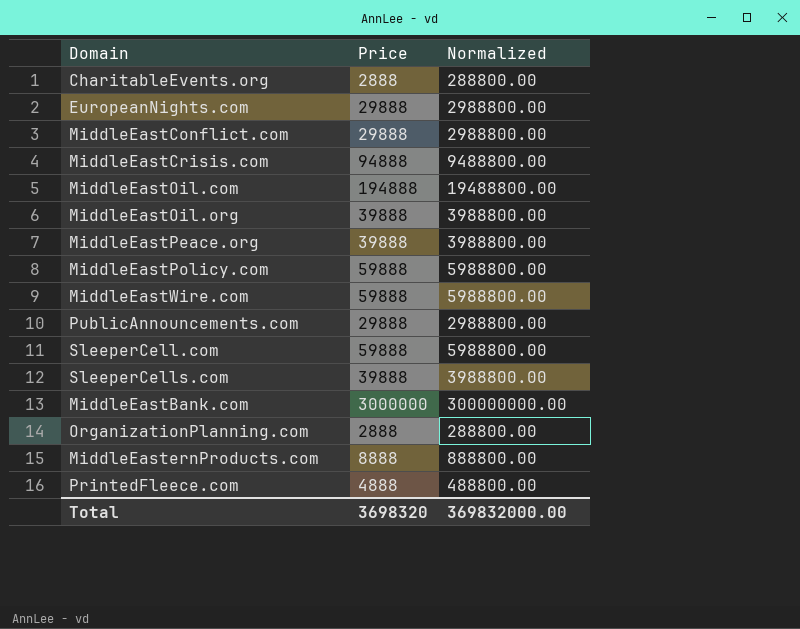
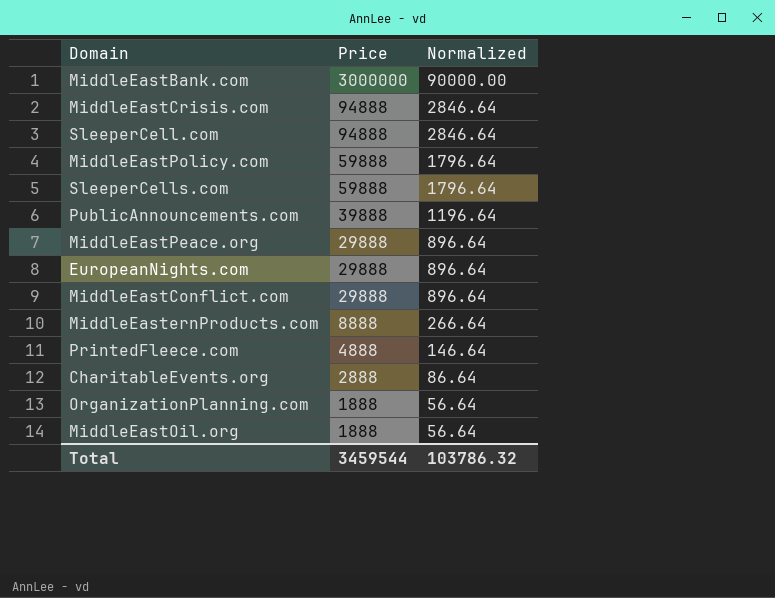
row order: none -> Price descending
column Normalized | formula: [Price] * 100 -> [Price] * 0.03
row MiddleEastOil.com: 194888 | 19488800.00 -> none
row MiddleEastWire.com: 59888 | 5988800.00 -> none
SleeperCell.com | Price: 59888 -> 94888
SleeperCells.com | Price: 39888 -> 59888
PublicAnnouncements.com | Price: 29888 -> 39888
MiddleEastPeace.org | Price: 39888 -> 29888
OrganizationPlanning.com | Price: 2888 -> 1888
MiddleEastOil.org | Price: 39888 -> 1888
Total | Price: 3698320 -> 3459544
Total | Normalized: 369832000.00 -> 103786.32

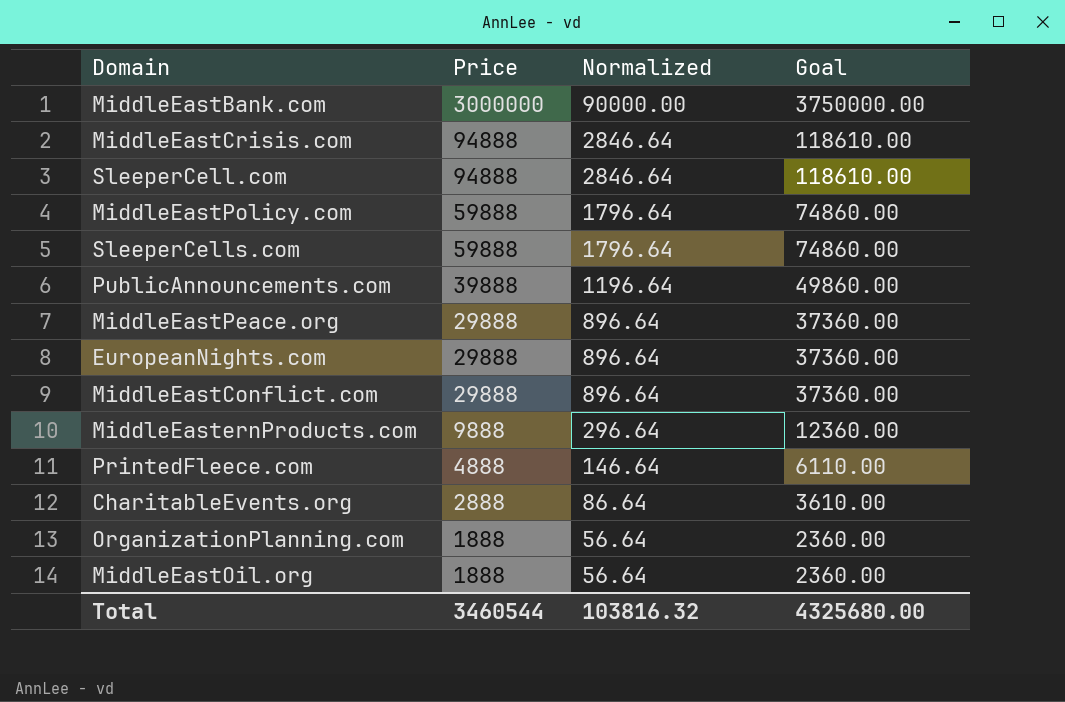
column Goal | formula: none -> [Price] * 1.25
MiddleEasternProducts.com | Price: 8888 -> 9888
MiddleEasternProducts.com | Normalized: 266.64 -> 296.64
Total | Price: 3459544 -> 3460544
Total | Normalized: 103786.32 -> 103816.32

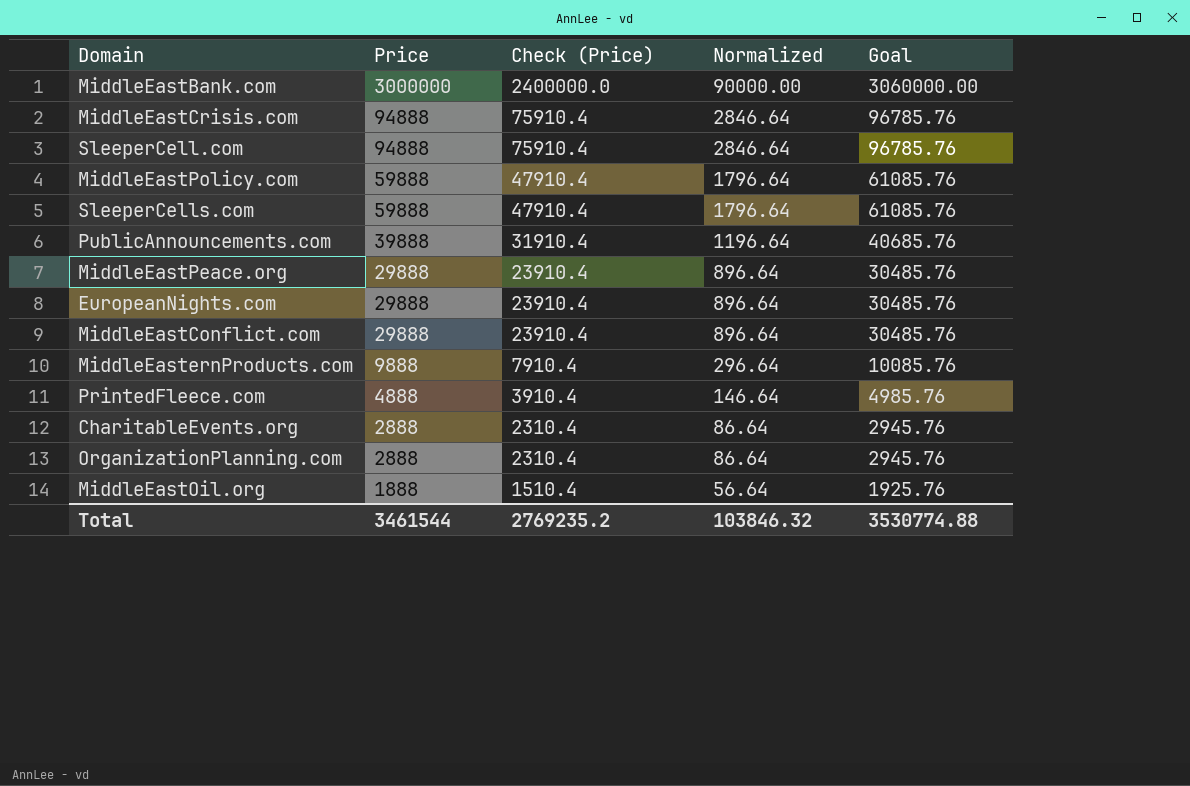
column Check (Price) | formula: none -> [Price] * 0.8
column Goal | formula: [Price] * 1.25 -> [Price] * 1.02
OrganizationPlanning.com | Price: 1888 -> 2888
OrganizationPlanning.com | Normalized: 56.64 -> 86.64
Total | Price: 3460544 -> 3461544
Total | Normalized: 103816.32 -> 103846.32
Total | Goal: 4325680.00 -> 3530774.88

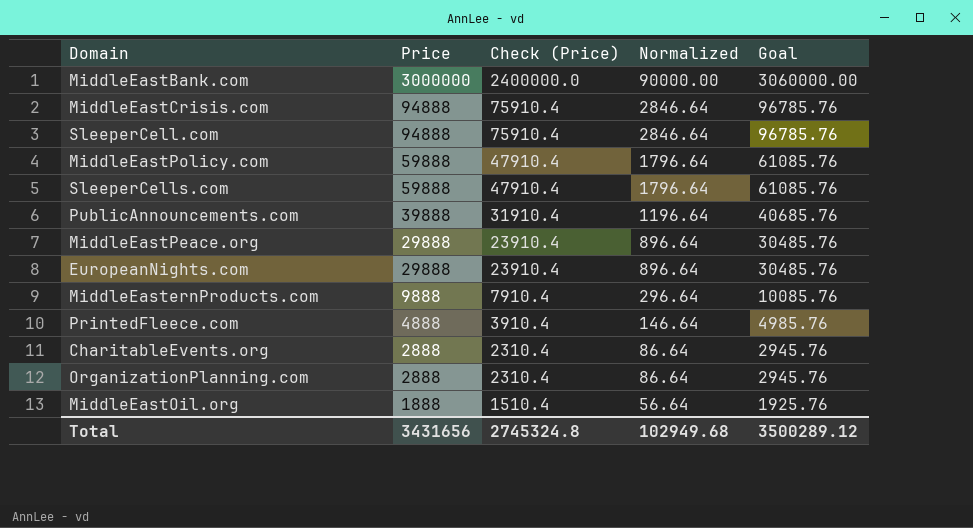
row MiddleEastConflict.com: 29888 | 23910.4 | 896.64 | 30485.76 -> none
Total | Price: 3461544 -> 3431656
Total | Check (Price): 2769235.2 -> 2745324.8
Total | Normalized: 103846.32 -> 102949.68
Total | Goal: 3530774.88 -> 3500289.12

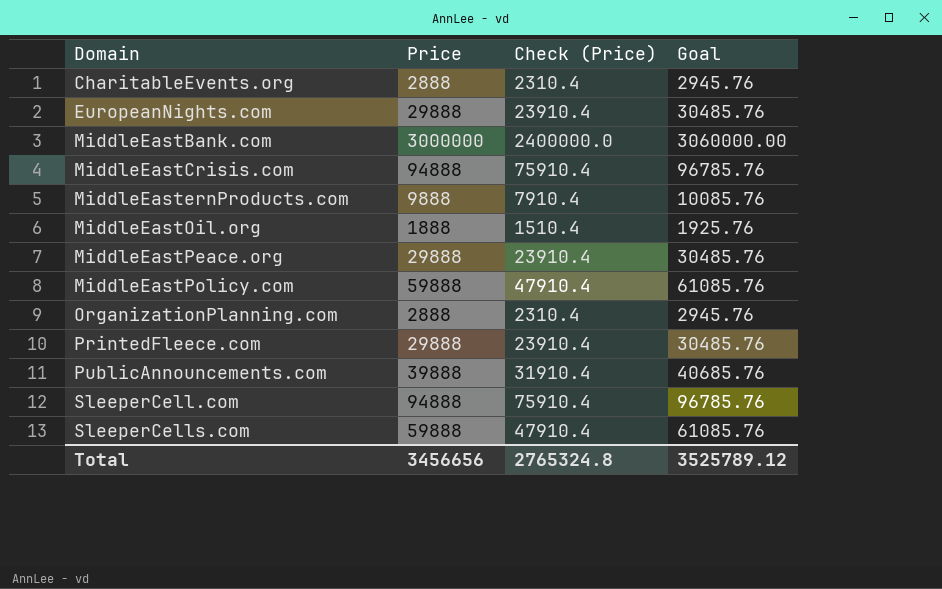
row order: Price descending -> Domain ascending
column Normalized | formula: [Price] * 0.03 -> none
PrintedFleece.com | Price: 4888 -> 29888
PrintedFleece.com | Check (Price): 3910.4 -> 23910.4
PrintedFleece.com | Goal: 4985.76 -> 30485.76
Total | Price: 3431656 -> 3456656
Total | Check (Price): 2745324.8 -> 2765324.8
Total | Goal: 3500289.12 -> 3525789.12

